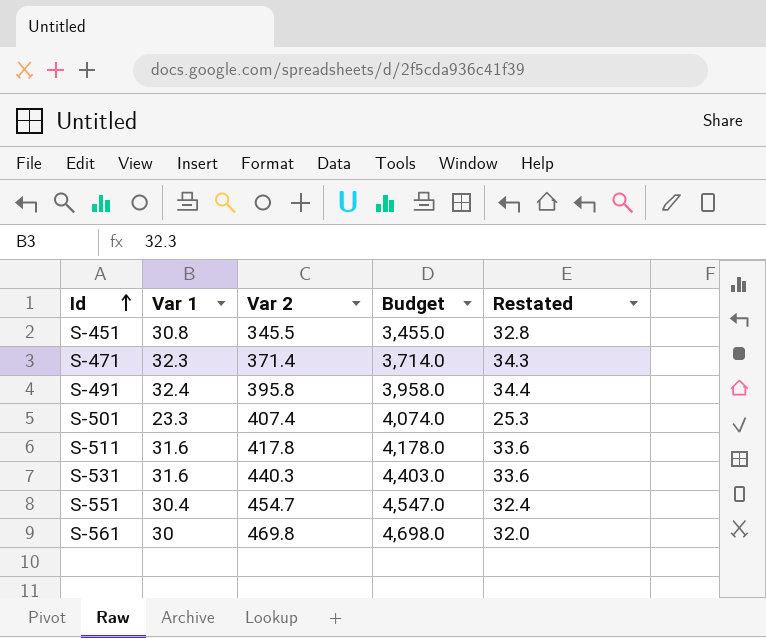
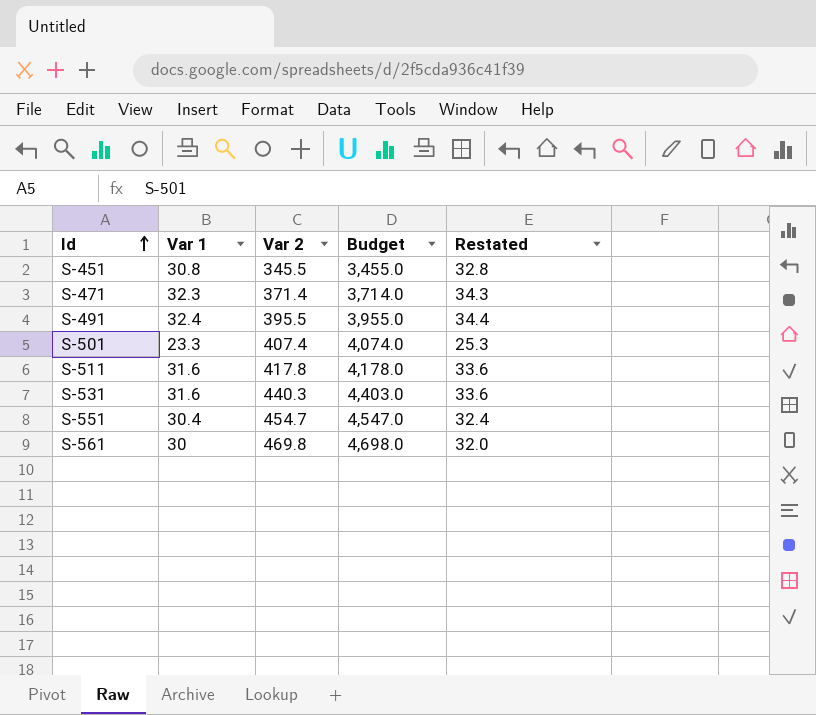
S-491 | Var 2: 395.8 -> 395.5
S-491 | Budget: 3,958.0 -> 3,955.0

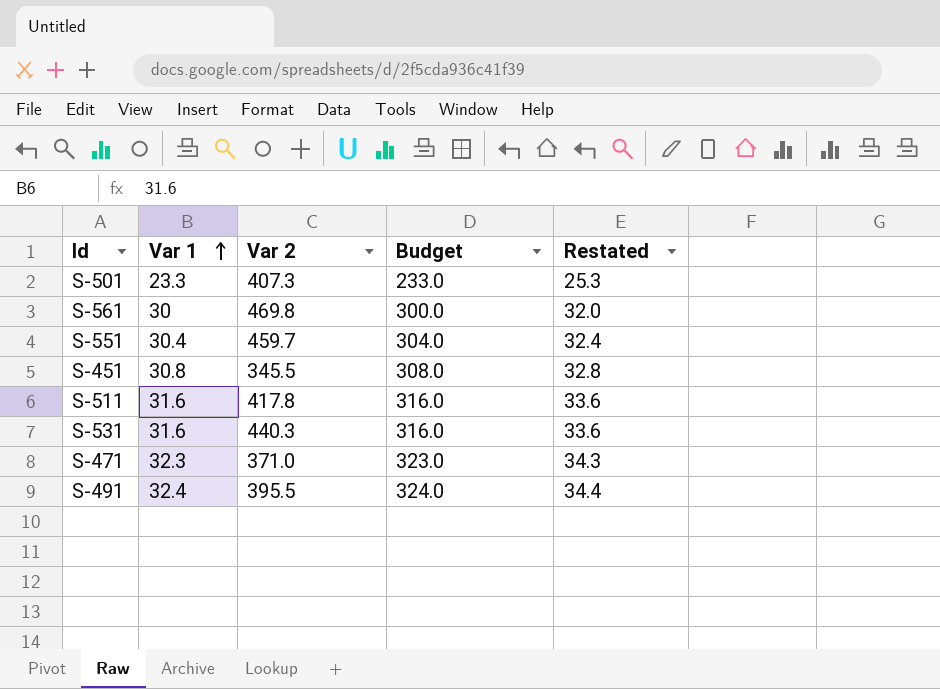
row order: Id ascending -> Var 1 ascending
column Budget | formula: [Var 2] * 10 -> [Var 1] * 10
S-501 | Var 2: 407.4 -> 407.3
S-551 | Var 2: 454.7 -> 459.7
S-471 | Var 2: 371.4 -> 371.0

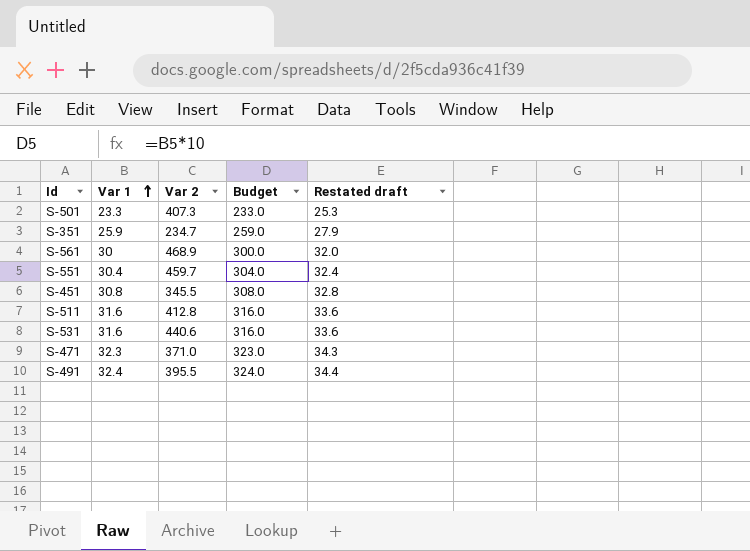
column name: Restated -> Restated draft
row S-351: none -> 25.9 | 234.7 | 259.0 | 27.9
S-561 | Var 2: 469.8 -> 468.9
S-511 | Var 2: 417.8 -> 412.8
S-531 | Var 2: 440.3 -> 440.6

